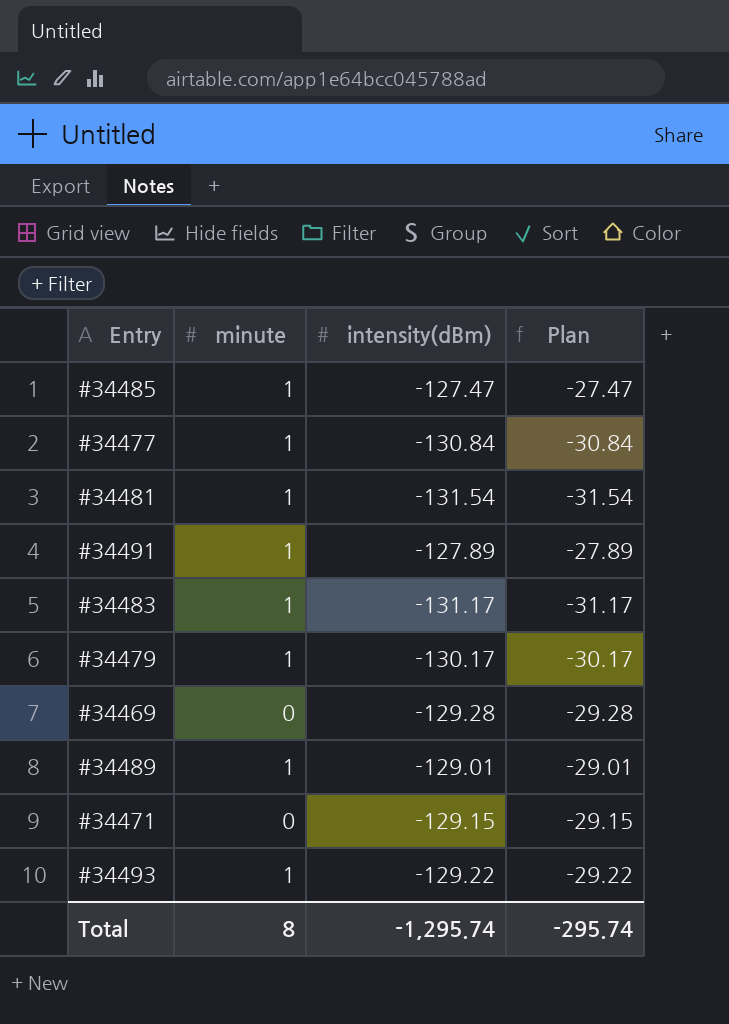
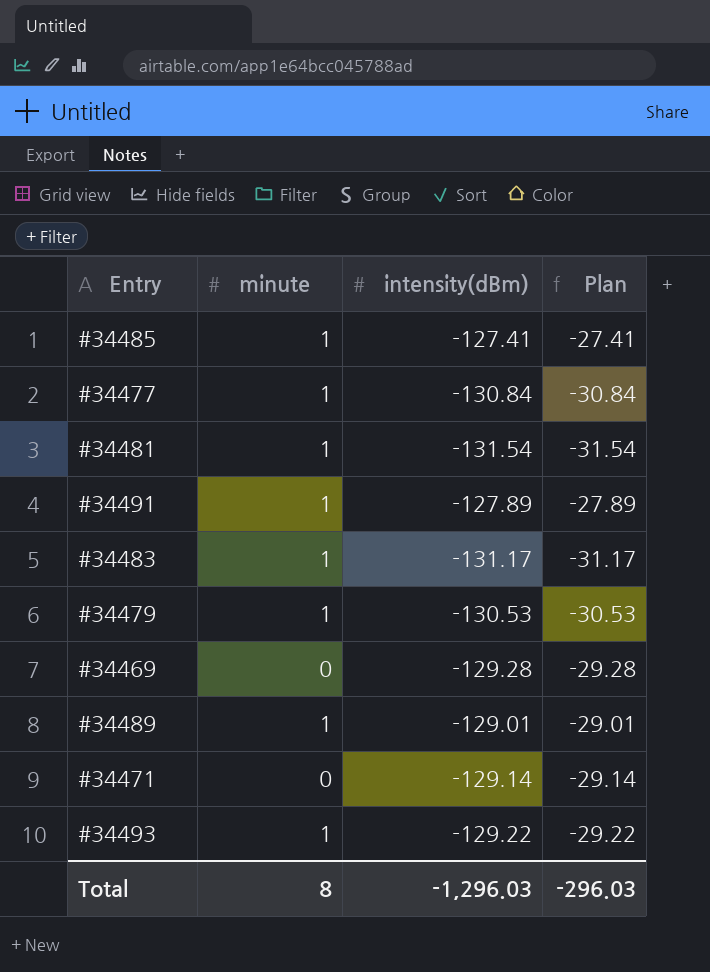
#34485 | intensity(dBm): -127.47 -> -127.41
#34485 | Plan: -27.47 -> -27.41
#34479 | intensity(dBm): -130.17 -> -130.53
#34479 | Plan: -30.17 -> -30.53
#34471 | intensity(dBm): -129.15 -> -129.14
#34471 | Plan: -29.15 -> -29.14
Total | intensity(dBm): -1,295.74 -> -1,296.03
Total | Plan: -295.74 -> -296.03

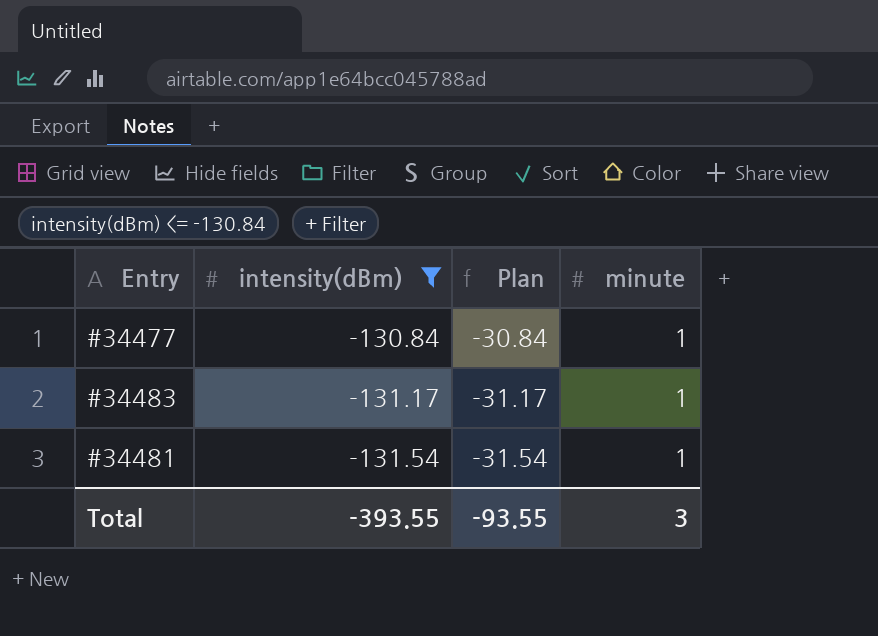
filter: none -> intensity(dBm) <= -130.84
row order: none -> intensity(dBm) descending
column minute | position: 2 -> 4
Total | intensity(dBm): -1,296.03 -> -393.55
Total | Plan: -296.03 -> -93.55
Total | minute: 8 -> 3

